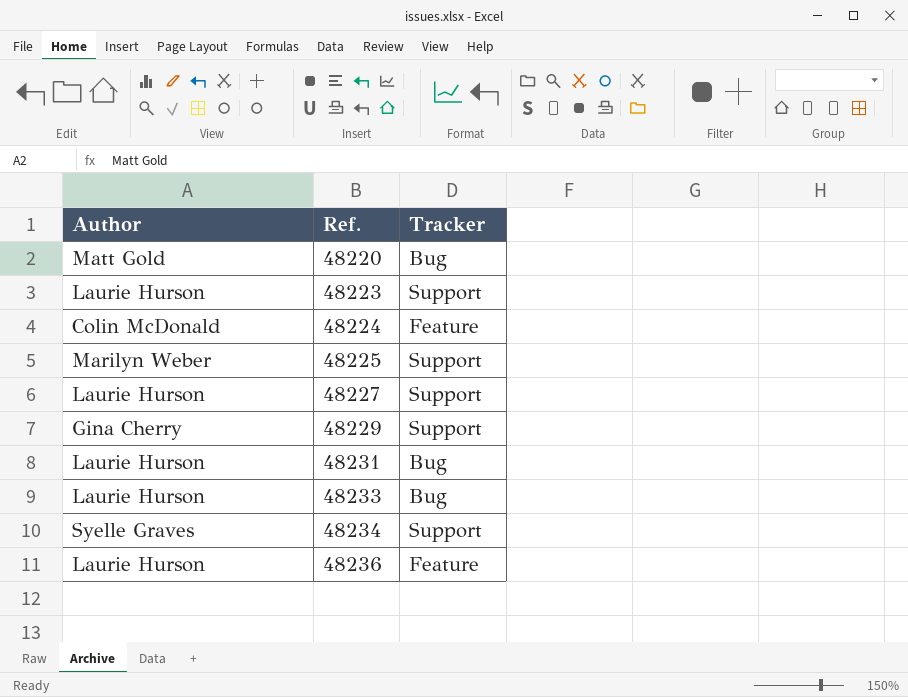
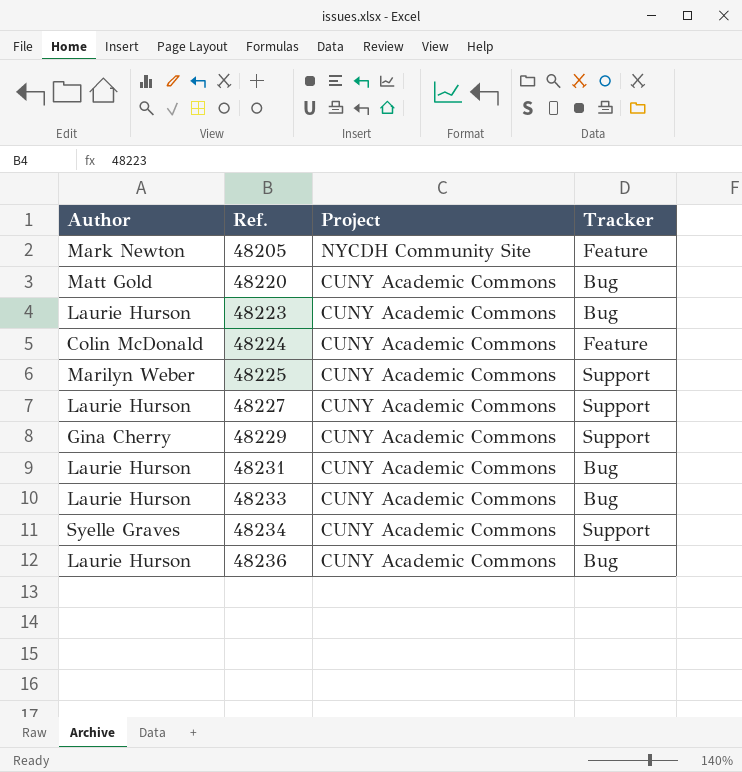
column Project | position: none -> 3
row 48205: none -> Mark Newton | NYCDH Community Site | Feature
48223 | Tracker: Support -> Bug
48236 | Tracker: Feature -> Bug

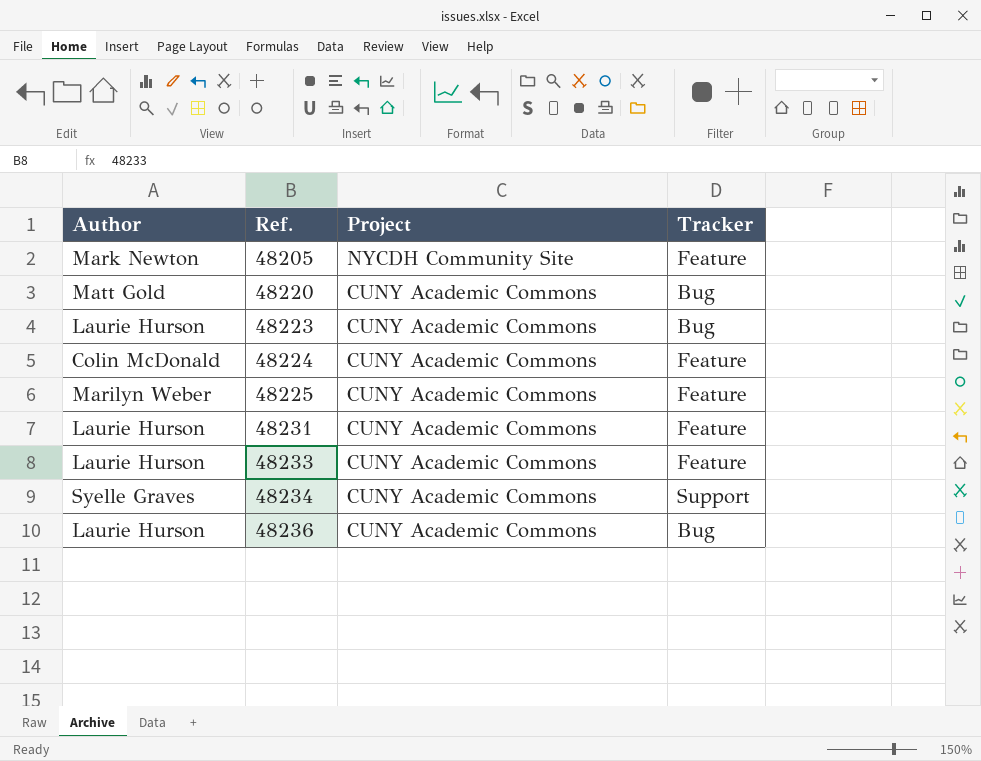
row 48227: Laurie Hurson | CUNY Academic Commons | Support -> none
row 48229: Gina Cherry | CUNY Academic Commons | Support -> none
48225 | Tracker: Support -> Feature
48231 | Tracker: Bug -> Feature
48233 | Tracker: Bug -> Feature

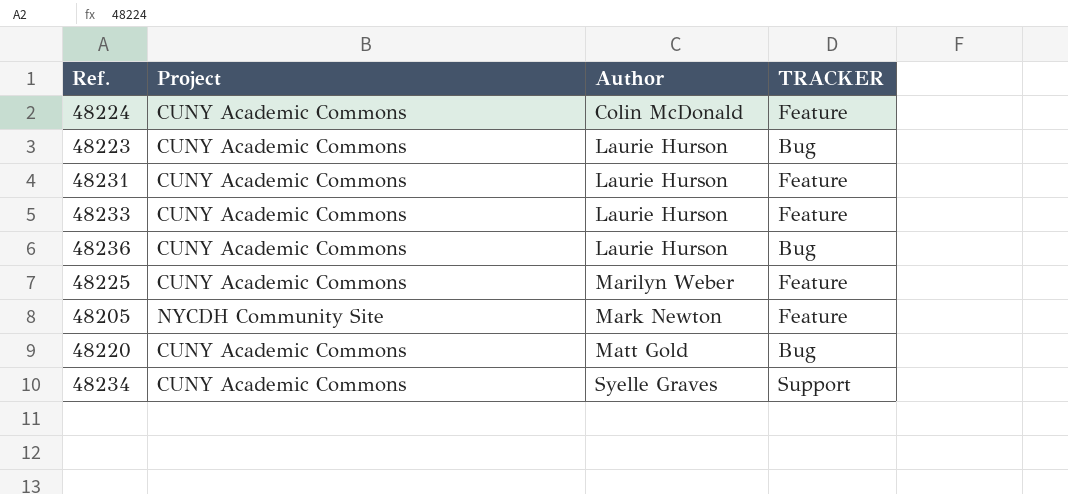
row order: Ref. ascending -> Author ascending
column Author | position: 1 -> 3
column name: Tracker -> TRACKER

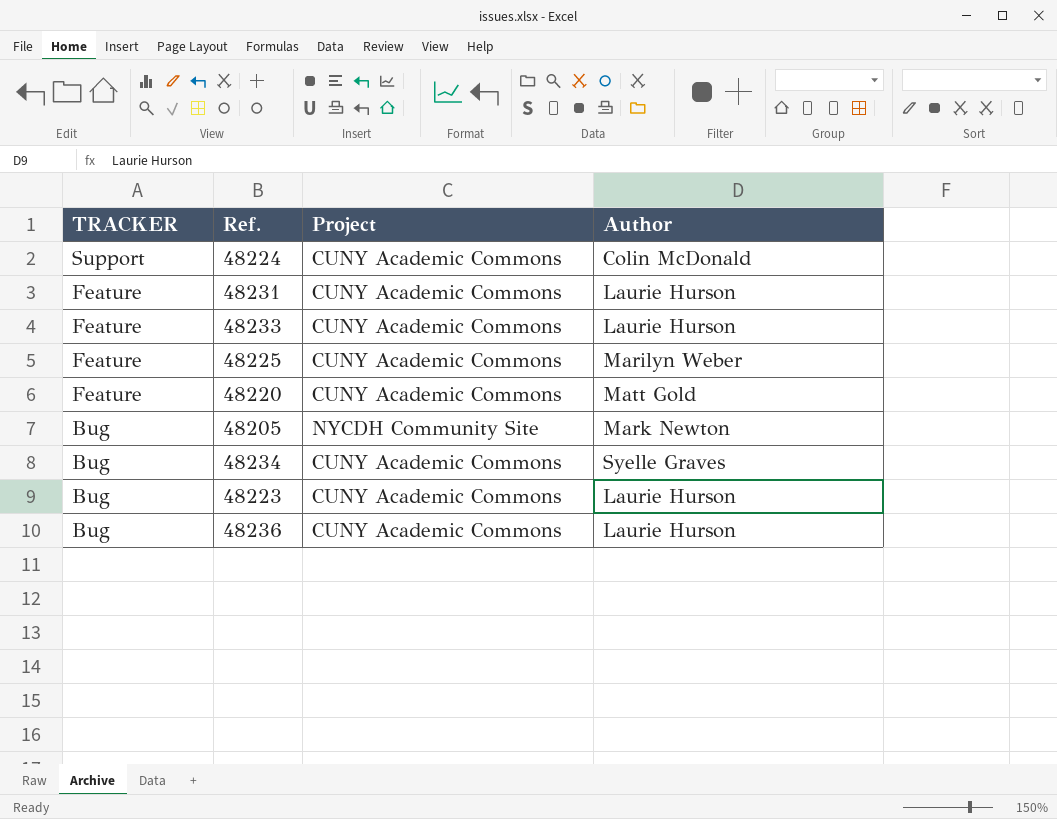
row order: Author ascending -> TRACKER descending
column TRACKER | position: 4 -> 1
48224 | TRACKER: Feature -> Support
48220 | TRACKER: Bug -> Feature
48205 | TRACKER: Feature -> Bug
48234 | TRACKER: Support -> Bug

